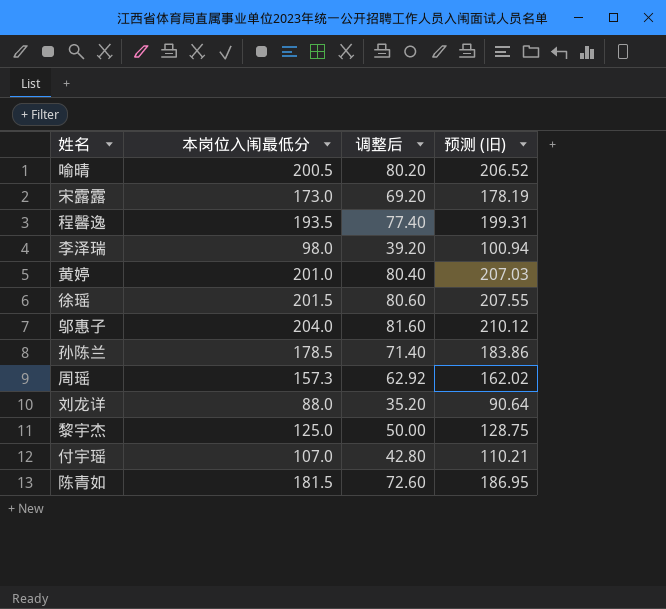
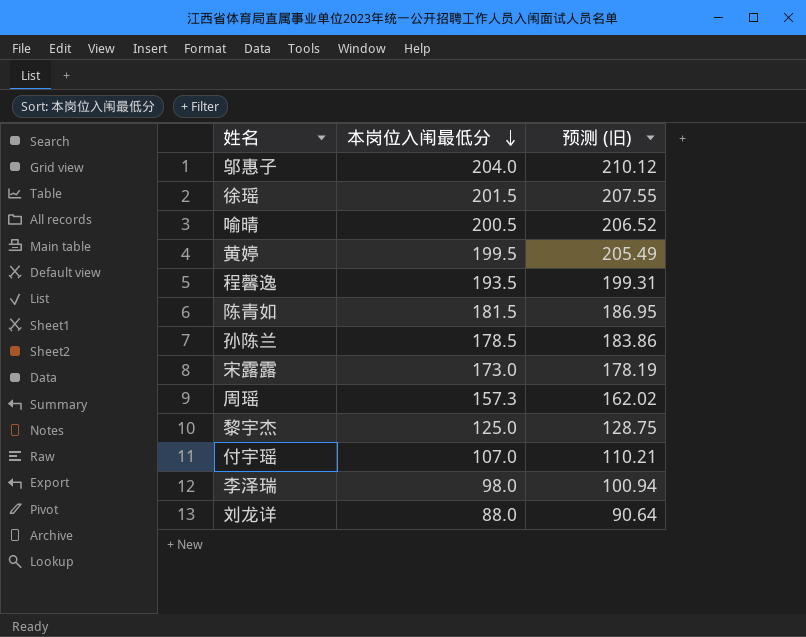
row order: none -> 本岗位入闱最低分 descending
column 调整后 | formula: [本岗位入闱最低分] * 0.4 -> none
黄婷 | 本岗位入闱最低分: 201.0 -> 199.5
黄婷 | 预测 (旧): 207.03 -> 205.49

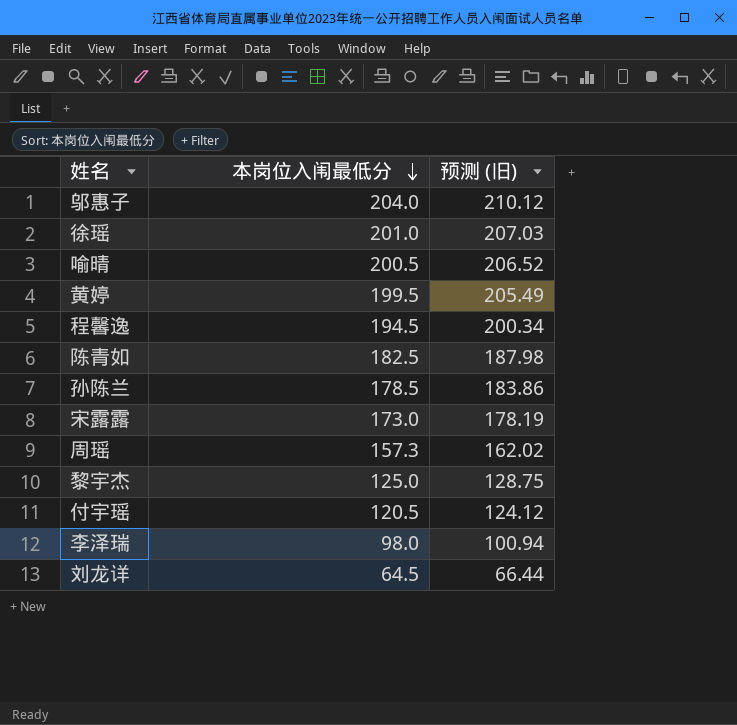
徐瑶 | 本岗位入闱最低分: 201.5 -> 201.0
徐瑶 | 预测 (旧): 207.55 -> 207.03
程馨逸 | 本岗位入闱最低分: 193.5 -> 194.5
程馨逸 | 预测 (旧): 199.31 -> 200.34
陈青如 | 本岗位入闱最低分: 181.5 -> 182.5
陈青如 | 预测 (旧): 186.95 -> 187.98
付宇瑶 | 本岗位入闱最低分: 107.0 -> 120.5
付宇瑶 | 预测 (旧): 110.21 -> 124.12
刘龙详 | 本岗位入闱最低分: 88.0 -> 64.5
刘龙详 | 预测 (旧): 90.64 -> 66.44

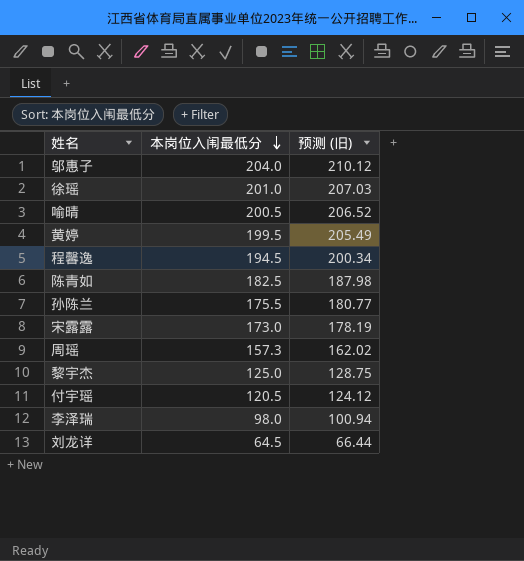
孙陈兰 | 本岗位入闱最低分: 178.5 -> 175.5
孙陈兰 | 预测 (旧): 183.86 -> 180.77

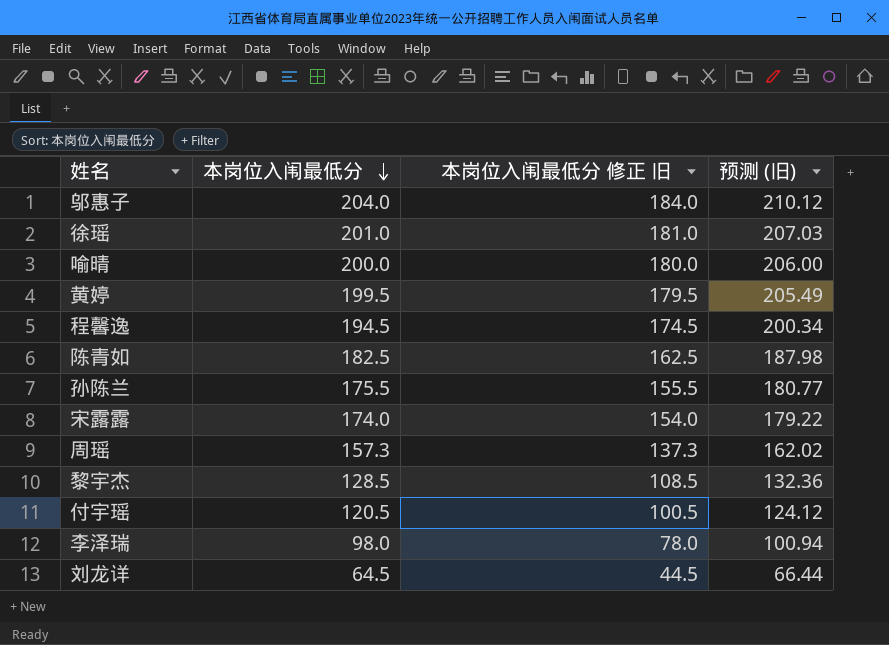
column 本岗位入闱最低分 修正 旧 | formula: none -> [本岗位入闱最低分] - 20
喻晴 | 本岗位入闱最低分: 200.5 -> 200.0
喻晴 | 预测 (旧): 206.52 -> 206.00
宋露露 | 本岗位入闱最低分: 173.0 -> 174.0
宋露露 | 预测 (旧): 178.19 -> 179.22
黎宇杰 | 本岗位入闱最低分: 125.0 -> 128.5
黎宇杰 | 预测 (旧): 128.75 -> 132.36

